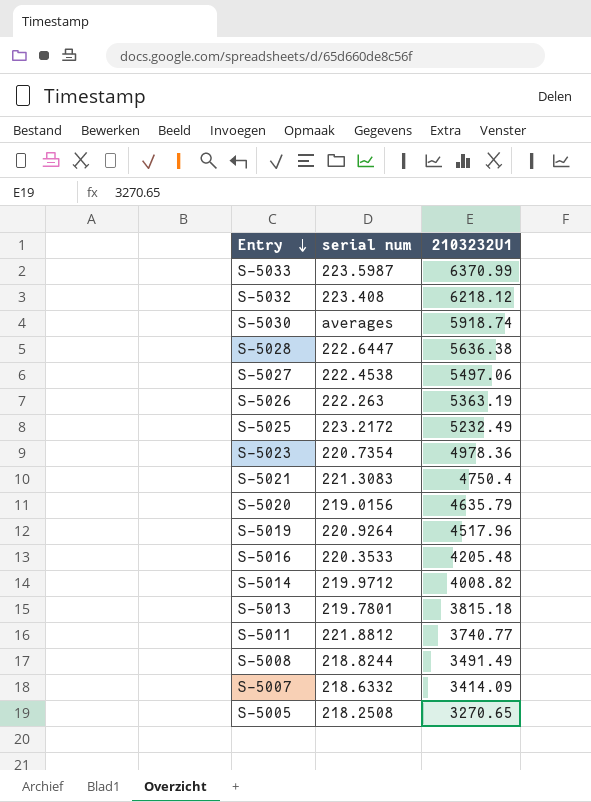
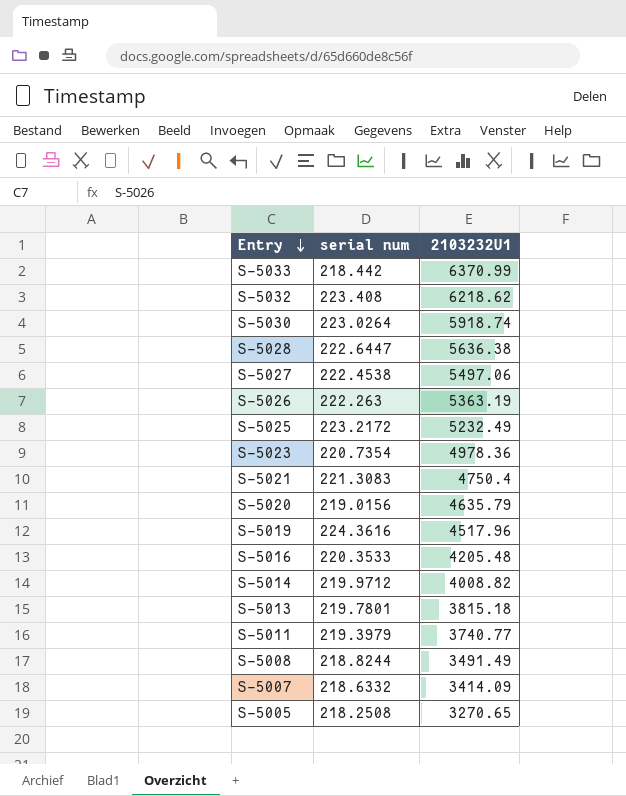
S-5033 | serial num: 223.5987 -> 218.442
S-5032 | 2103232U1: 6218.12 -> 6218.62
S-5030 | serial num: averages -> 223.0264
S-5019 | serial num: 220.9264 -> 224.3616
S-5011 | serial num: 221.8812 -> 219.3979

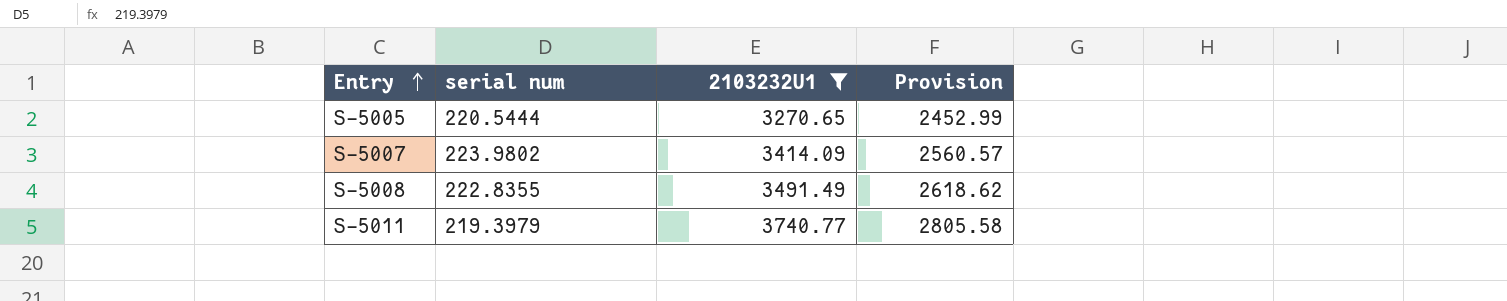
filter: none -> 2103232U1 <= 3740.77
row order: Entry descending -> Entry ascending
column Provision | formula: none -> [2103232U1] * 0.75
S-5005 | serial num: 218.2508 -> 220.5444
S-5007 | serial num: 218.6332 -> 223.9802
S-5008 | serial num: 218.8244 -> 222.8355

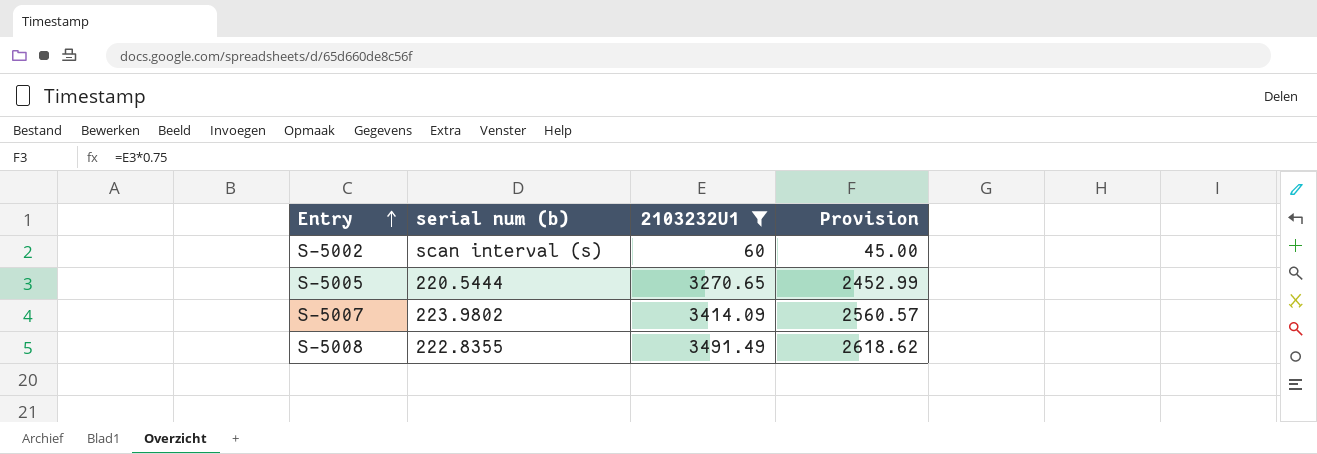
column name: serial num -> serial num (b)
row S-5011: 219.3979 | 3740.77 | 2805.58 -> none
row S-5002: none -> scan interval (s) | 60 | 45.00

